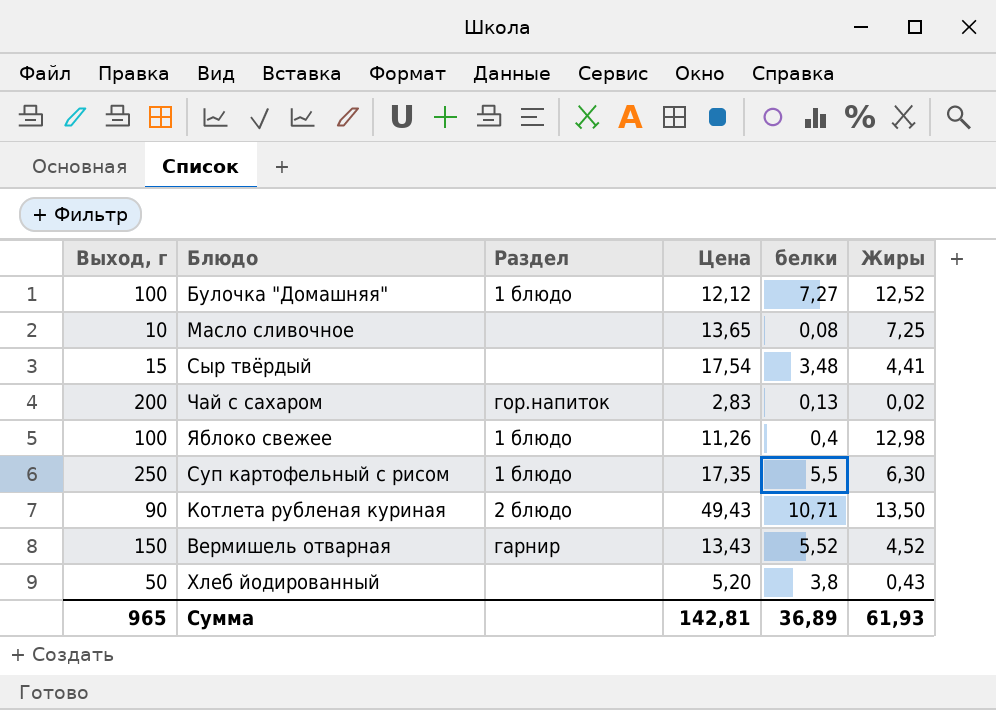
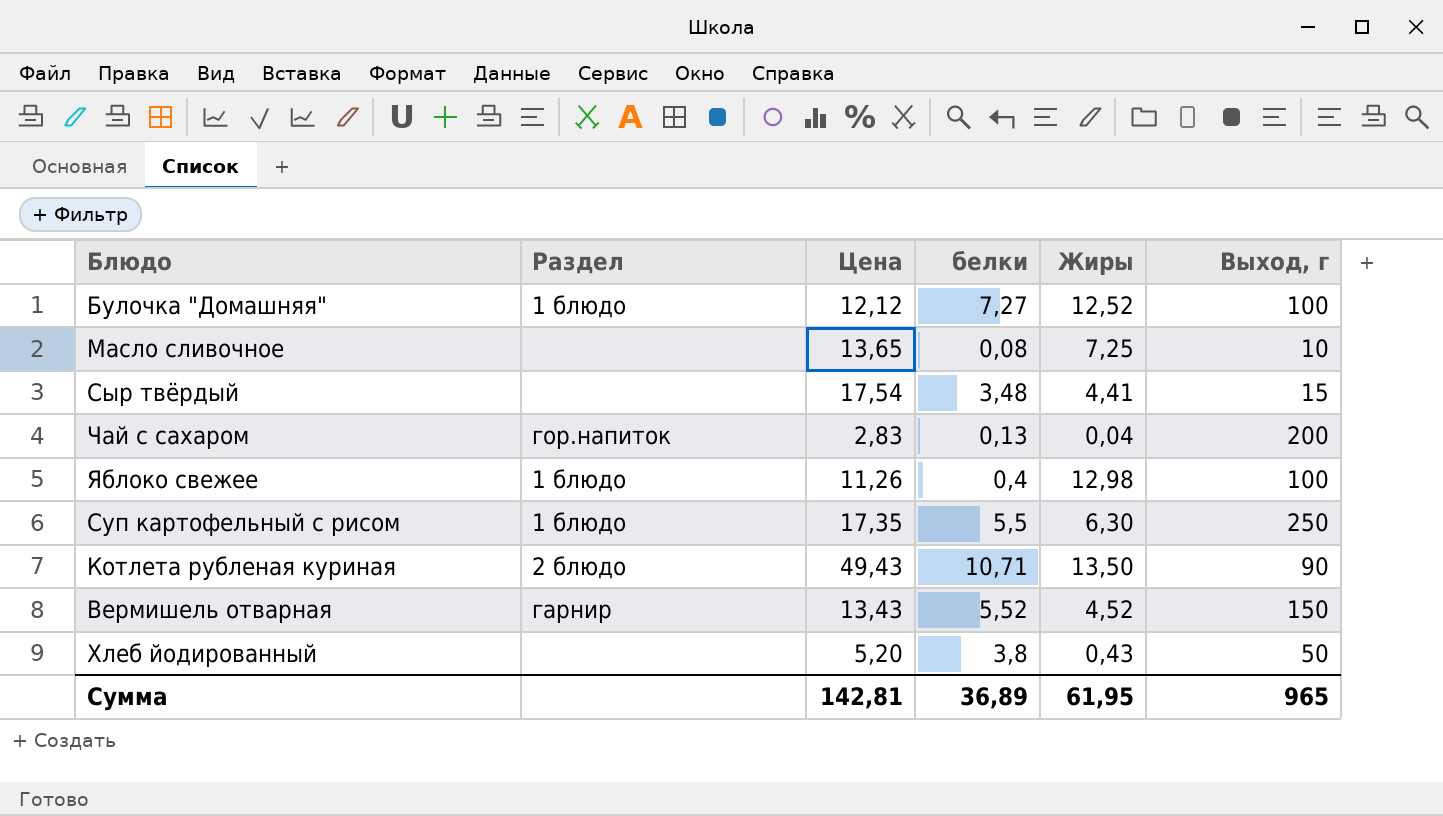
column Выход, г | position: 1 -> 6
Чай с сахаром | Жиры: 0,02 -> 0,04
Сумма | Жиры: 61,93 -> 61,95

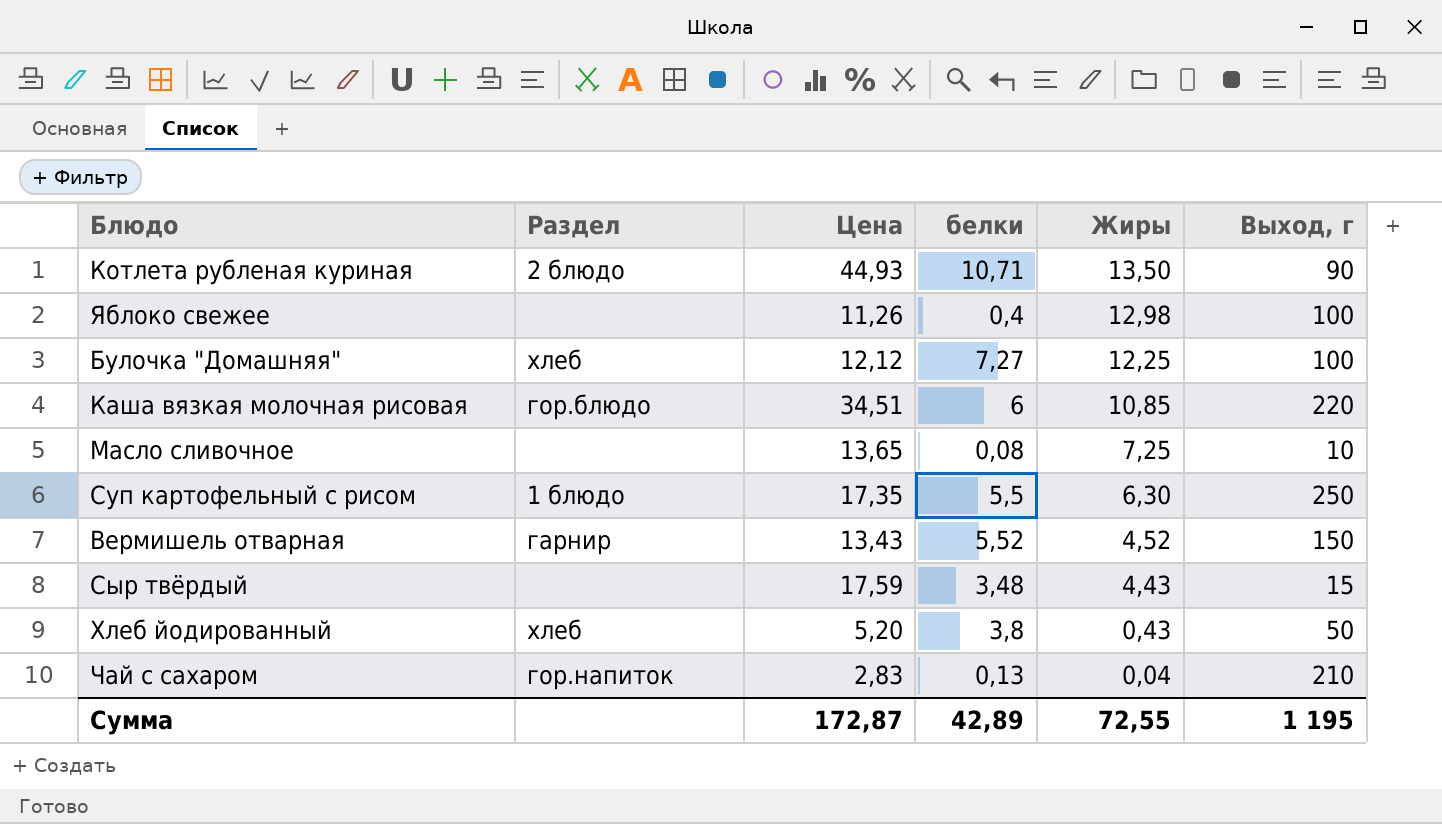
row order: none -> Жиры descending
Котлета рубленая куриная | Цена: 49,43 -> 44,93
Яблоко свежее | Раздел: 1 блюдо -> none
Булочка "Домашняя" | Раздел: 1 блюдо -> хлеб
Булочка "Домашняя" | Жиры: 12,52 -> 12,25
row Каша вязкая молочная рисовая: none -> гор.блюдо | 34,51 | 6 | 10,85 | 220
Сыр твёрдый | Цена: 17,54 -> 17,59
Сыр твёрдый | Жиры: 4,41 -> 4,43
Хлеб йодированный | Раздел: none -> хлеб
Чай с сахаром | Выход, г: 200 -> 210
Сумма | Цена: 142,81 -> 172,87
Сумма | белки: 36,89 -> 42,89
Сумма | Жиры: 61,95 -> 72,55
Сумма | Выход, г: 965 -> 1 195

